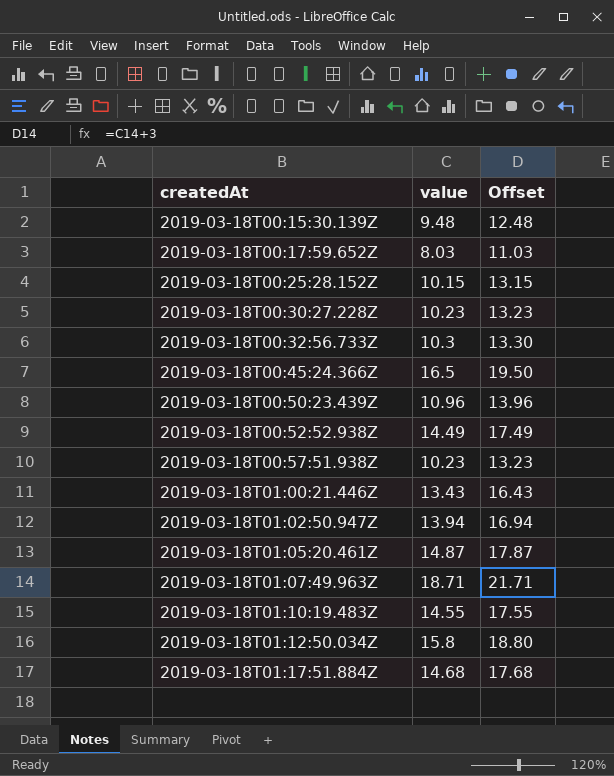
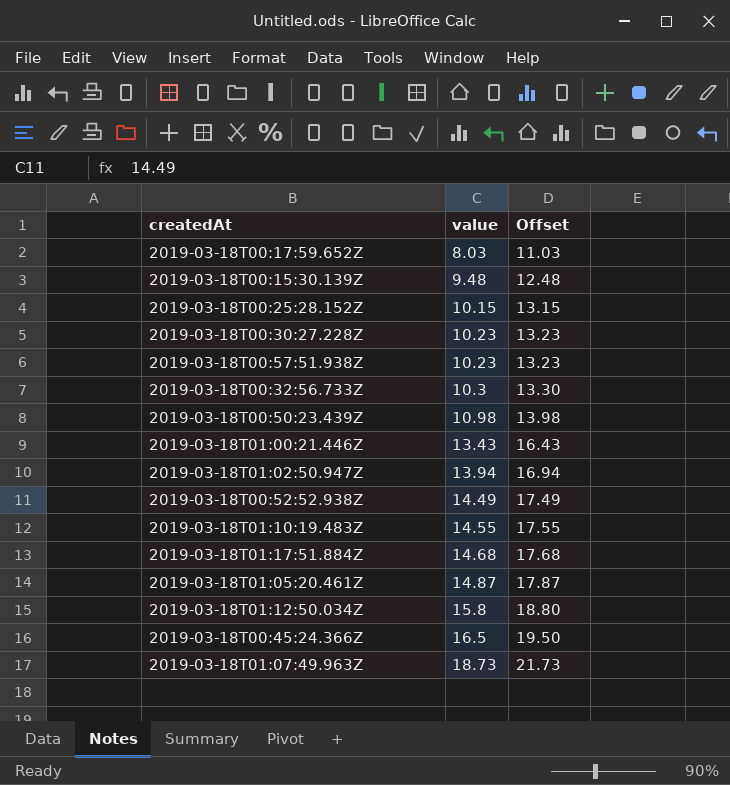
row order: createdAt ascending -> value ascending
2019-03-18T00:50:23.439Z | value: 10.96 -> 10.98
2019-03-18T00:50:23.439Z | Offset: 13.96 -> 13.98
2019-03-18T01:07:49.963Z | value: 18.71 -> 18.73
2019-03-18T01:07:49.963Z | Offset: 21.71 -> 21.73

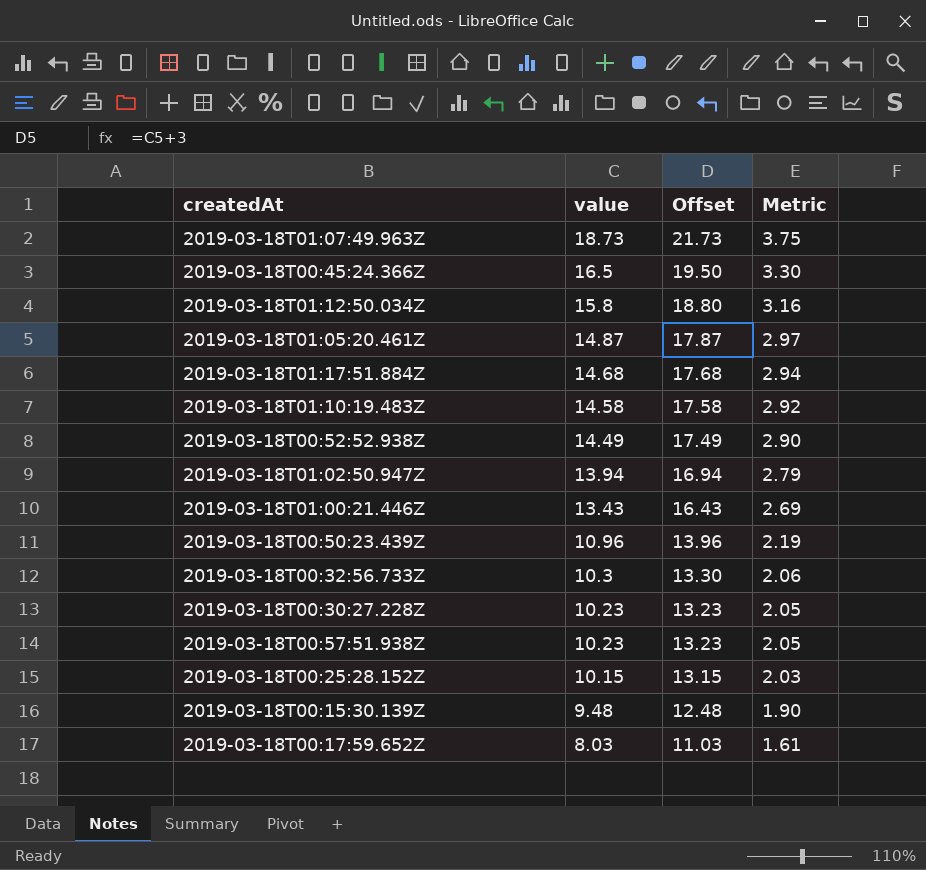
row order: value ascending -> value descending
column Metric | formula: none -> [value] * 0.2
2019-03-18T01:10:19.483Z | value: 14.55 -> 14.58
2019-03-18T01:10:19.483Z | Offset: 17.55 -> 17.58
2019-03-18T00:50:23.439Z | value: 10.98 -> 10.96
2019-03-18T00:50:23.439Z | Offset: 13.98 -> 13.96

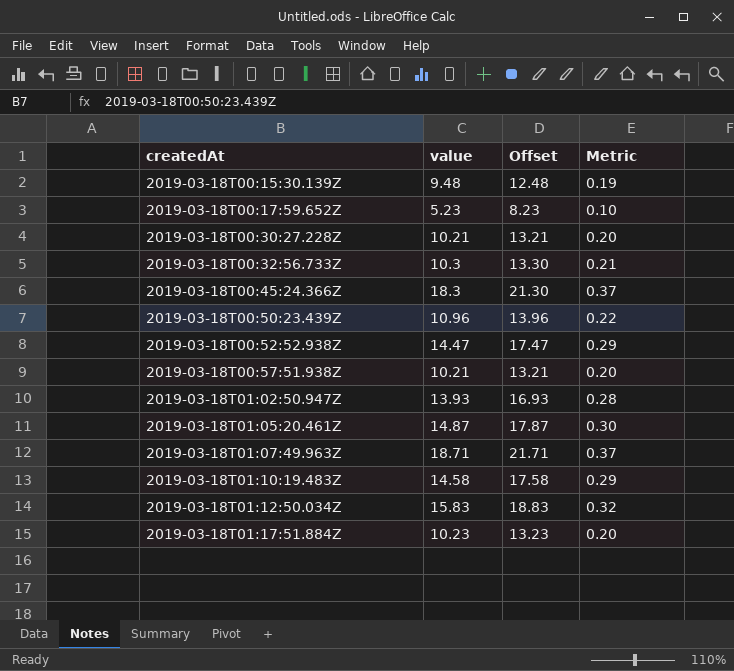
row order: value descending -> createdAt ascending
column Metric | formula: [value] * 0.2 -> [value] * 0.02
row 2019-03-18T01:00:21.446Z: 13.43 | 16.43 | 2.69 -> none
row 2019-03-18T00:25:28.152Z: 10.15 | 13.15 | 2.03 -> none
2019-03-18T00:17:59.652Z | value: 8.03 -> 5.23
2019-03-18T00:17:59.652Z | Offset: 11.03 -> 8.23
2019-03-18T00:30:27.228Z | value: 10.23 -> 10.21
2019-03-18T00:30:27.228Z | Offset: 13.23 -> 13.21
2019-03-18T00:45:24.366Z | value: 16.5 -> 18.3
2019-03-18T00:45:24.366Z | Offset: 19.50 -> 21.30
2019-03-18T00:52:52.938Z | value: 14.49 -> 14.47
2019-03-18T00:52:52.938Z | Offset: 17.49 -> 17.47
2019-03-18T00:57:51.938Z | value: 10.23 -> 10.21
2019-03-18T00:57:51.938Z | Offset: 13.23 -> 13.21
2019-03-18T01:02:50.947Z | value: 13.94 -> 13.93
2019-03-18T01:02:50.947Z | Offset: 16.94 -> 16.93
2019-03-18T01:07:49.963Z | value: 18.73 -> 18.71
2019-03-18T01:07:49.963Z | Offset: 21.73 -> 21.71
2019-03-18T01:12:50.034Z | value: 15.8 -> 15.83
2019-03-18T01:12:50.034Z | Offset: 18.80 -> 18.83
2019-03-18T01:17:51.884Z | value: 14.68 -> 10.23
2019-03-18T01:17:51.884Z | Offset: 17.68 -> 13.23

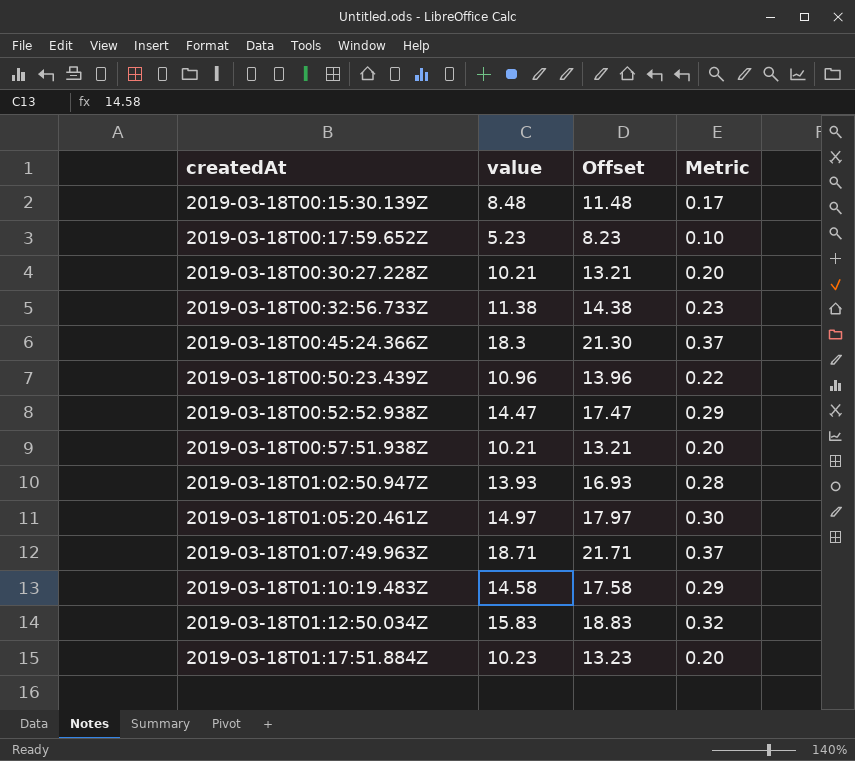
2019-03-18T00:15:30.139Z | value: 9.48 -> 8.48
2019-03-18T00:15:30.139Z | Offset: 12.48 -> 11.48
2019-03-18T00:15:30.139Z | Metric: 0.19 -> 0.17
2019-03-18T00:32:56.733Z | value: 10.3 -> 11.38
2019-03-18T00:32:56.733Z | Offset: 13.30 -> 14.38
2019-03-18T00:32:56.733Z | Metric: 0.21 -> 0.23
2019-03-18T01:05:20.461Z | value: 14.87 -> 14.97
2019-03-18T01:05:20.461Z | Offset: 17.87 -> 17.97

